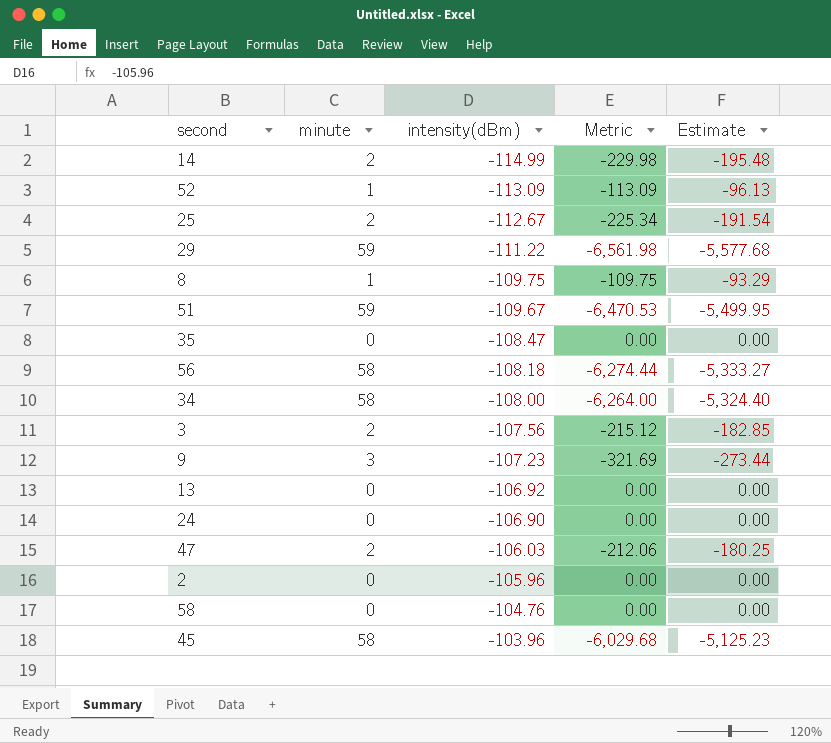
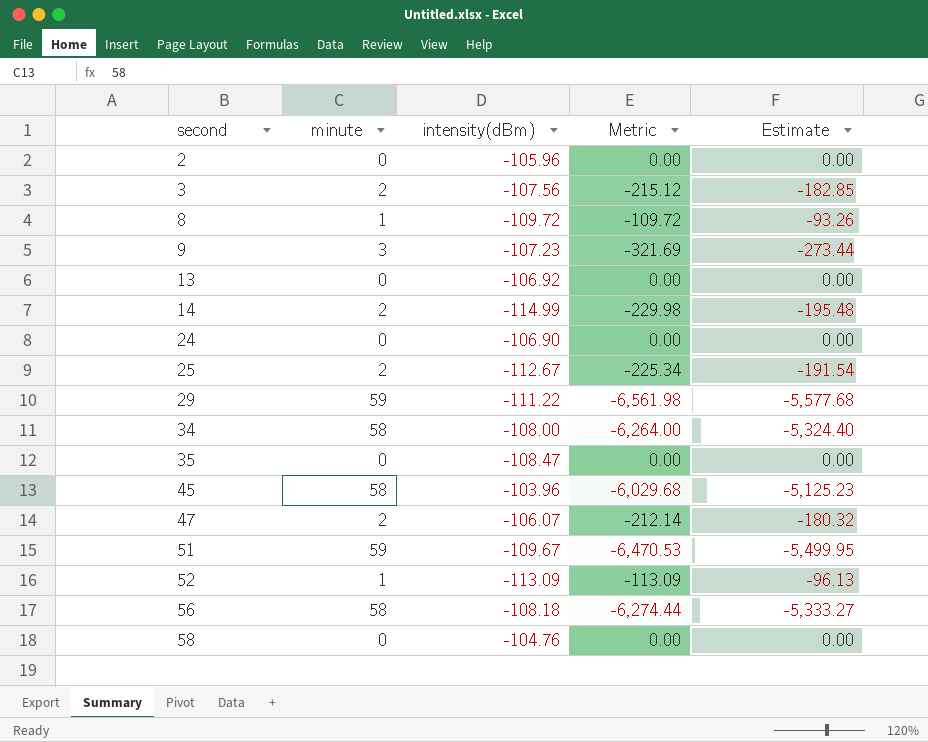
row order: intensity(dBm) ascending -> second ascending
8 | intensity(dBm): -109.75 -> -109.72
8 | Metric: -109.75 -> -109.72
8 | Estimate: -93.29 -> -93.26
47 | intensity(dBm): -106.03 -> -106.07
47 | Metric: -212.06 -> -212.14
47 | Estimate: -180.25 -> -180.32

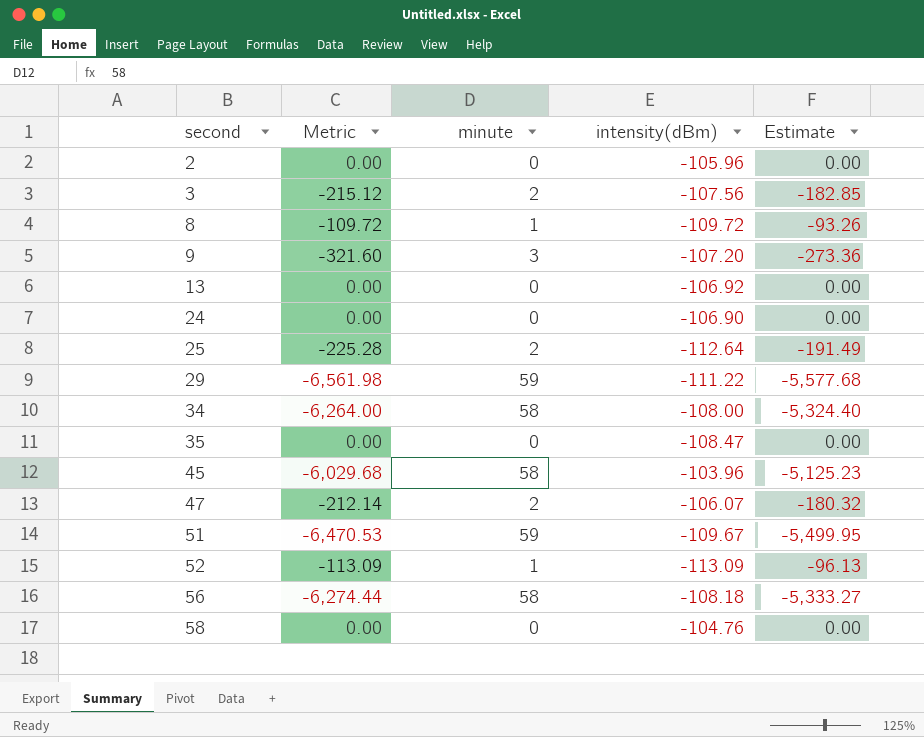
column Metric | position: 4 -> 2
row 14: 2 | -114.99 | -229.98 | -195.48 -> none
9 | Metric: -321.69 -> -321.60
9 | intensity(dBm): -107.23 -> -107.20
9 | Estimate: -273.44 -> -273.36
25 | Metric: -225.34 -> -225.28
25 | intensity(dBm): -112.67 -> -112.64
25 | Estimate: -191.54 -> -191.49

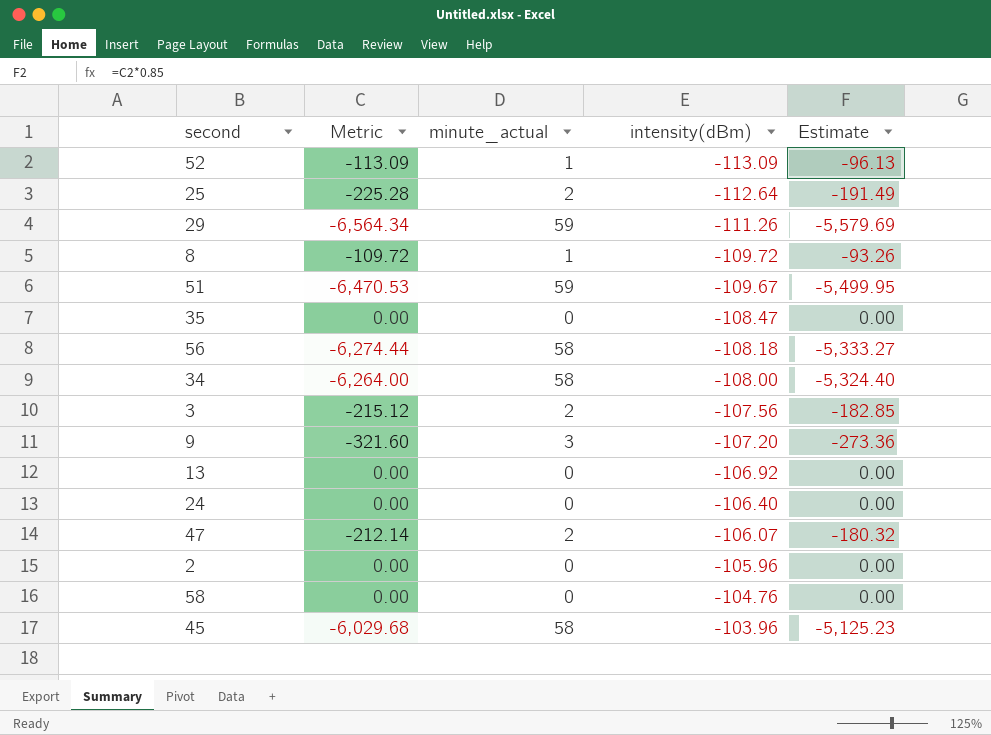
row order: second ascending -> intensity(dBm) ascending
column name: minute -> minute_actual
29 | Metric: -6,561.98 -> -6,564.34
29 | intensity(dBm): -111.22 -> -111.26
29 | Estimate: -5,577.68 -> -5,579.69
24 | intensity(dBm): -106.90 -> -106.40

